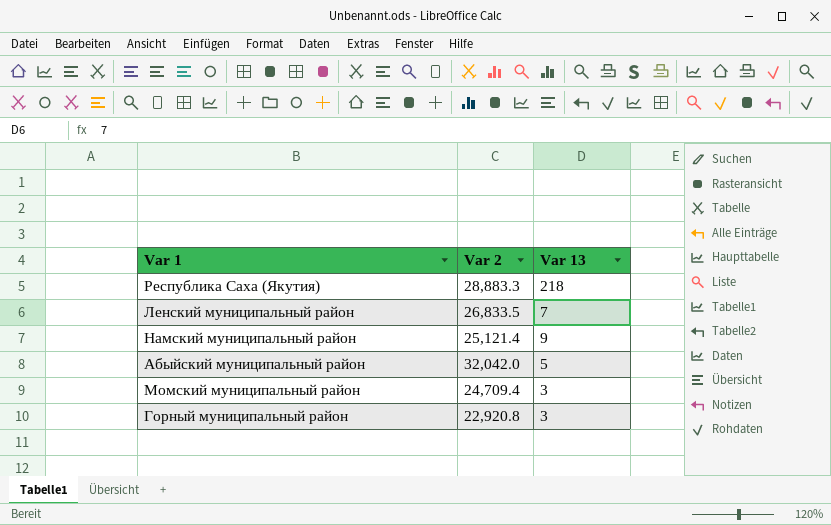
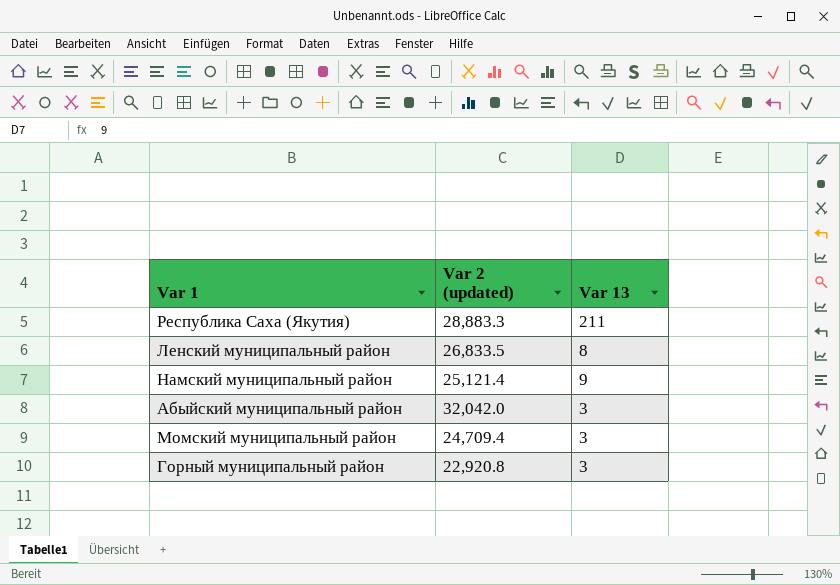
column name: Var 2 -> Var 2 (updated)
Республика Саха (Якутия) | Var 13: 218 -> 211
Ленский муниципальный район | Var 13: 7 -> 8
Абыйский муниципальный район | Var 13: 5 -> 3

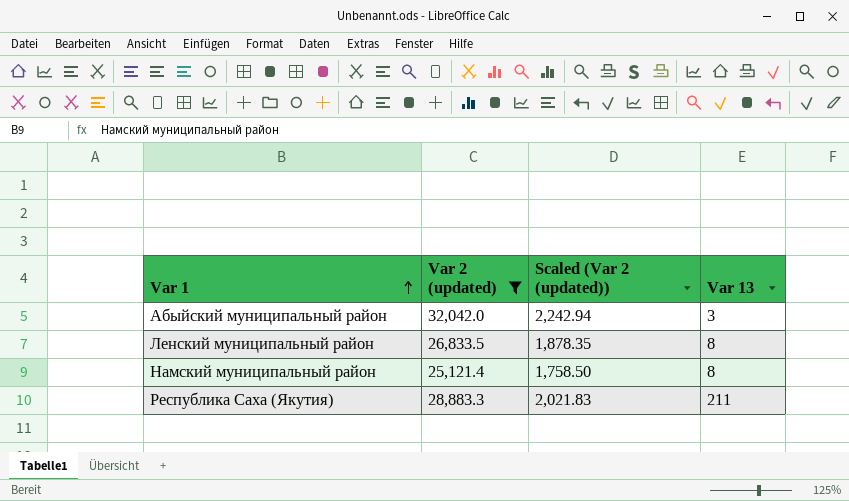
filter: none -> Var 2 (updated) >= 25,121.4
row order: none -> Var 1 ascending
column Scaled (Var 2 (updated)) | formula: none -> [Var 2 (updated)] * 0.07
Намский муниципальный район | Var 13: 9 -> 8

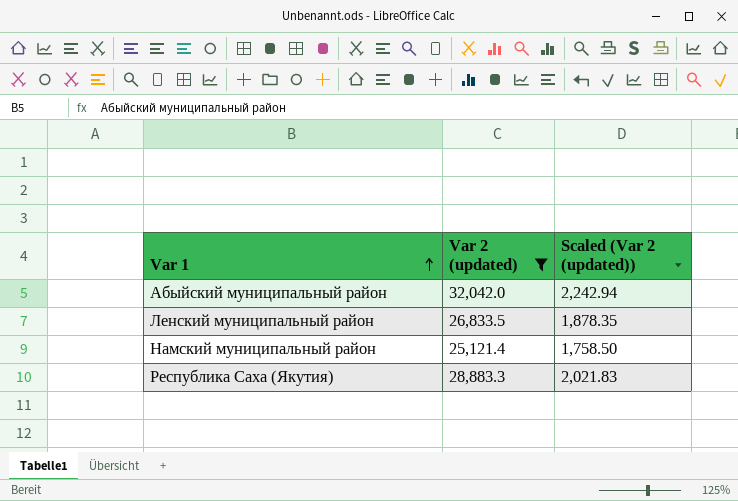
column Var 13 | position: 4 -> none

